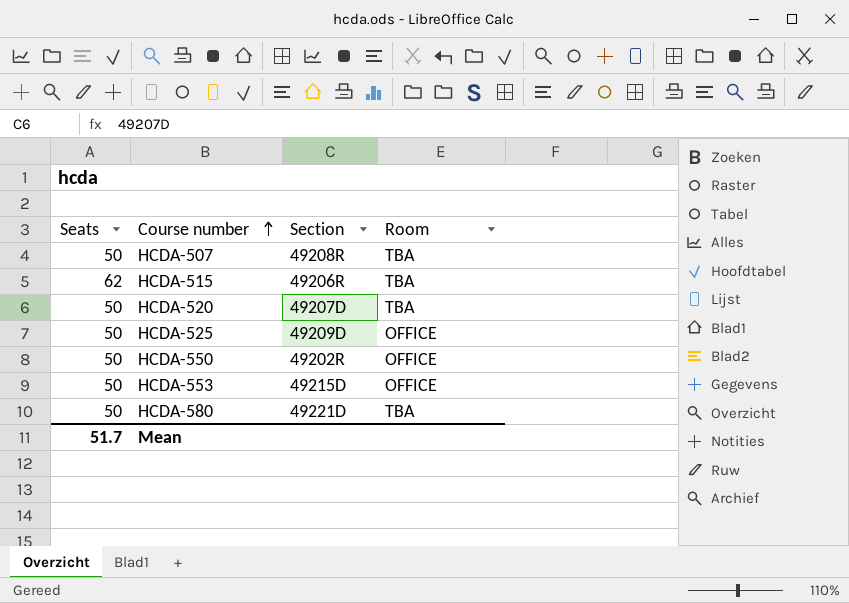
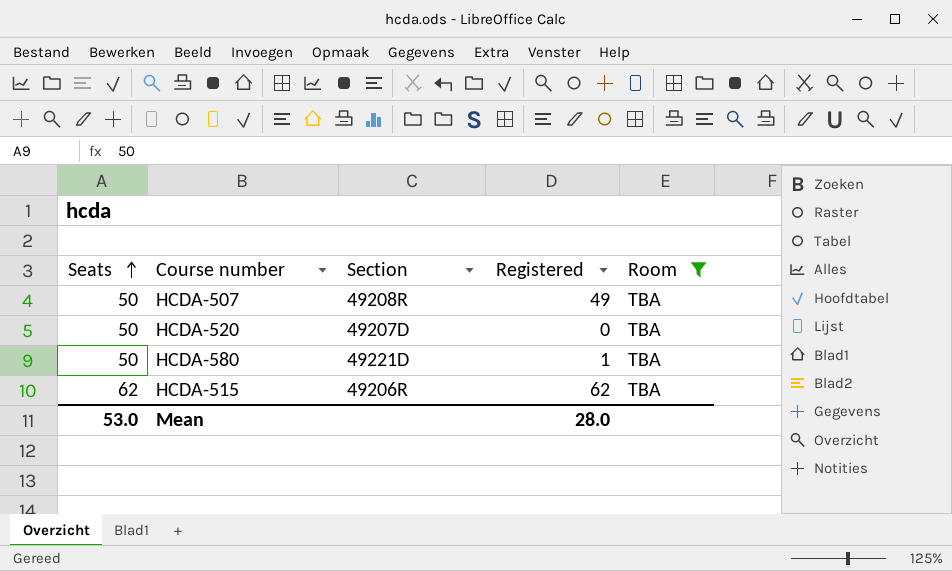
filter: none -> Room = TBA
row order: Course number ascending -> Seats ascending
column Registered | position: none -> 4
Mean | Seats: 51.7 -> 53.0

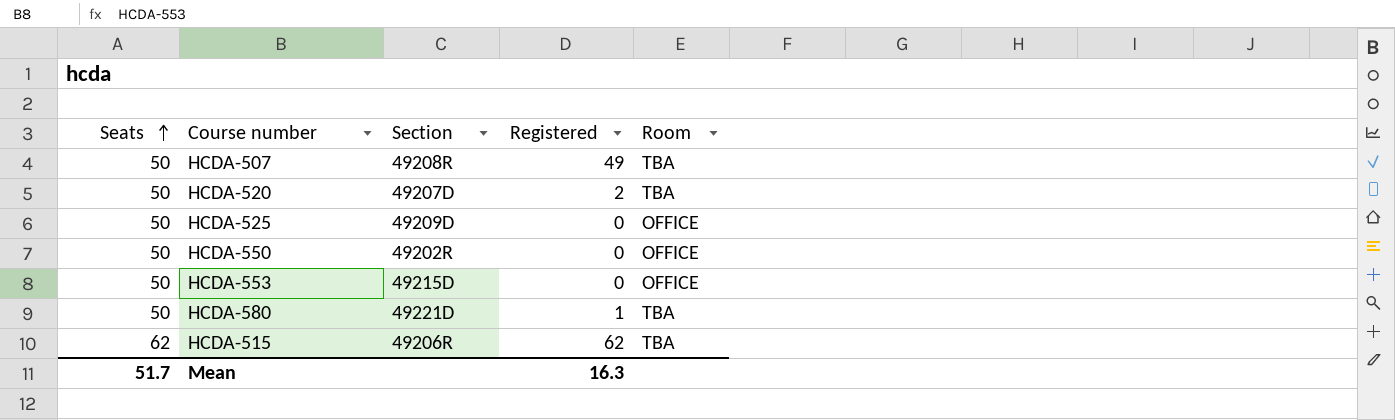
filter: Room = TBA -> none
HCDA-520 | Registered: 0 -> 2
Mean | Seats: 53.0 -> 51.7
Mean | Registered: 28.0 -> 16.3

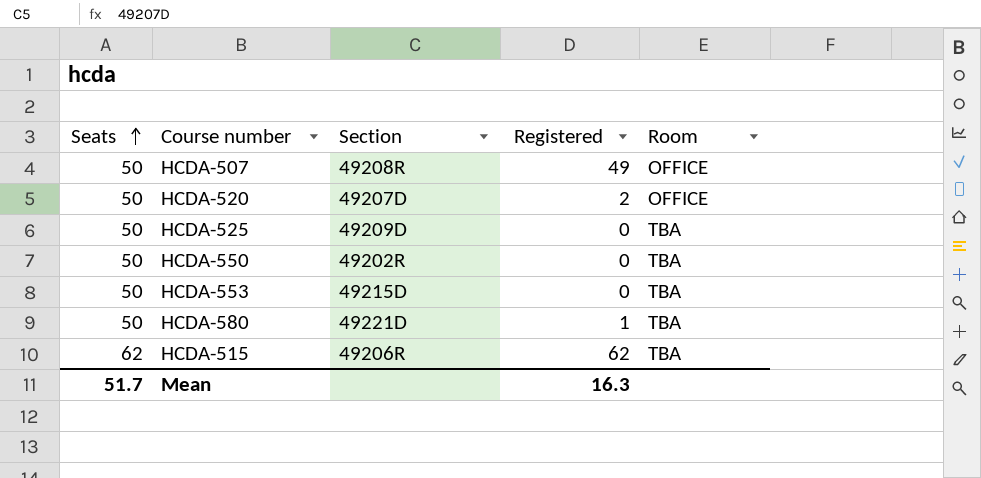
HCDA-507 | Room: TBA -> OFFICE
HCDA-520 | Room: TBA -> OFFICE
HCDA-525 | Room: OFFICE -> TBA
HCDA-550 | Room: OFFICE -> TBA
HCDA-553 | Room: OFFICE -> TBA

